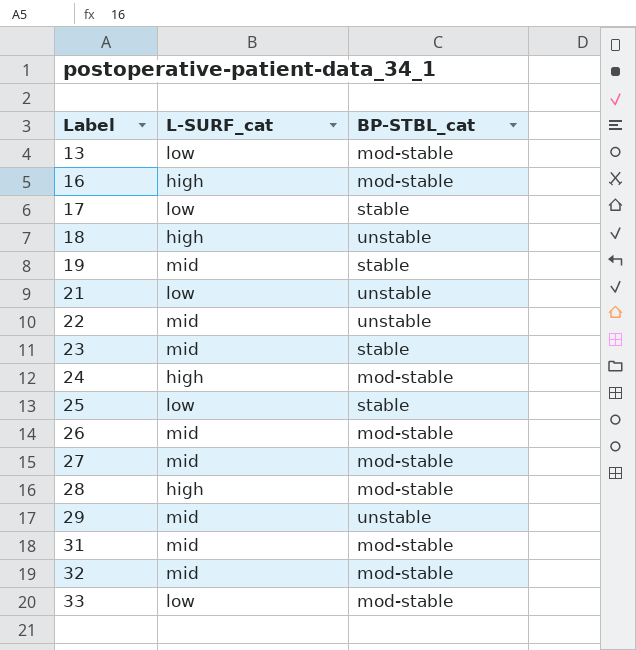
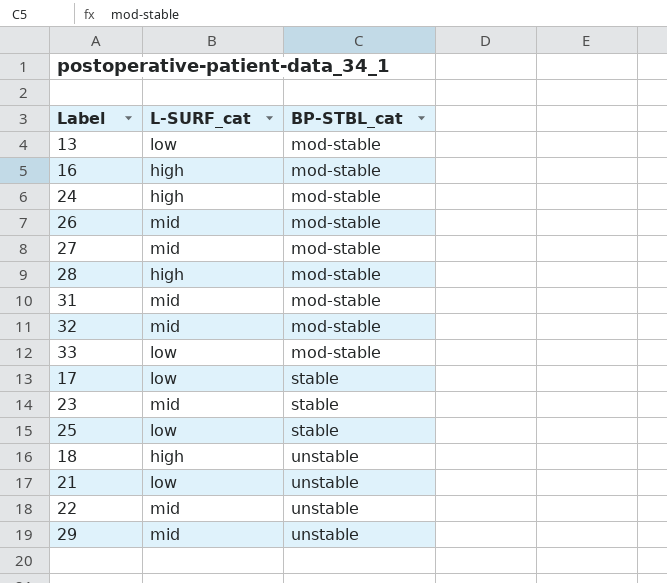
row order: Label ascending -> BP-STBL_cat ascending
row 19: mid | stable -> none

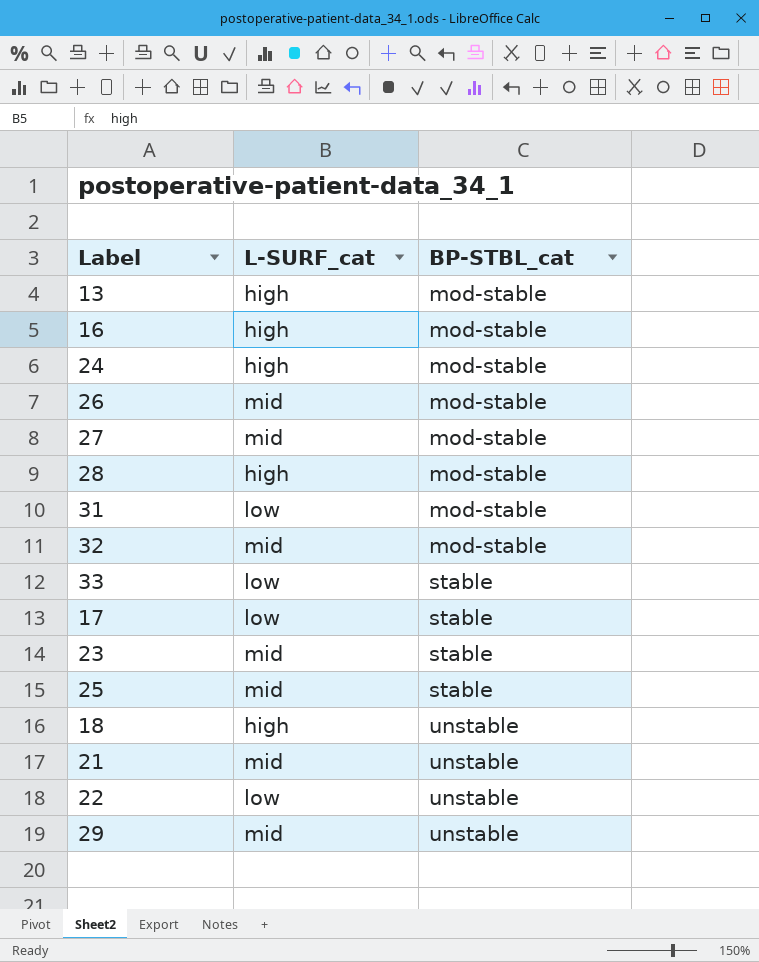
13 | L-SURF_cat: low -> high
31 | L-SURF_cat: mid -> low
33 | BP-STBL_cat: mod-stable -> stable
25 | L-SURF_cat: low -> mid
21 | L-SURF_cat: low -> mid
22 | L-SURF_cat: mid -> low

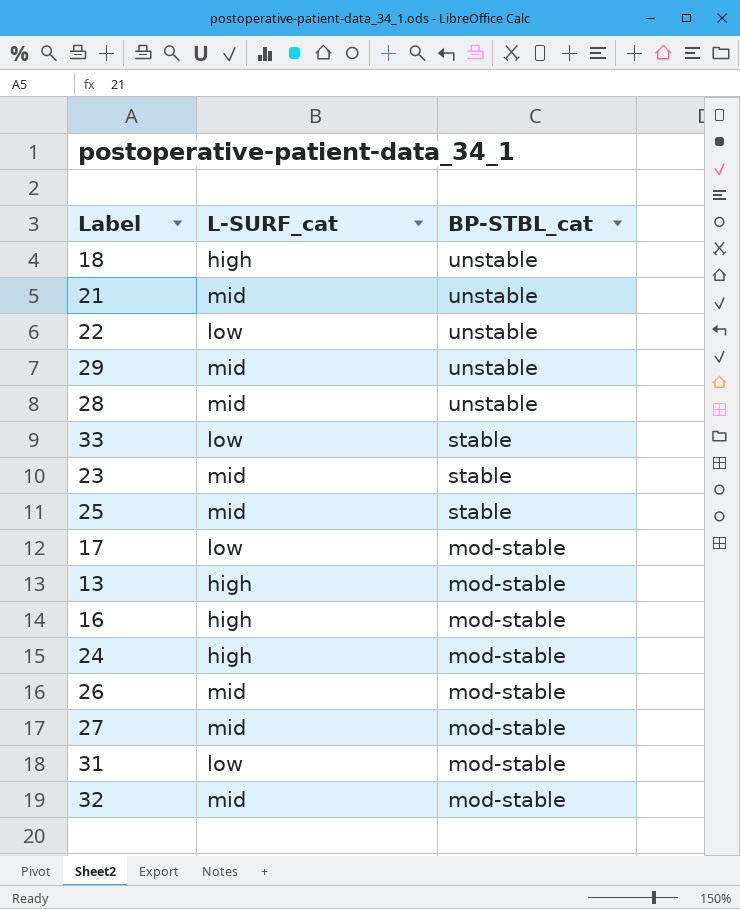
row order: BP-STBL_cat ascending -> BP-STBL_cat descending
28 | L-SURF_cat: high -> mid
28 | BP-STBL_cat: mod-stable -> unstable
17 | BP-STBL_cat: stable -> mod-stable

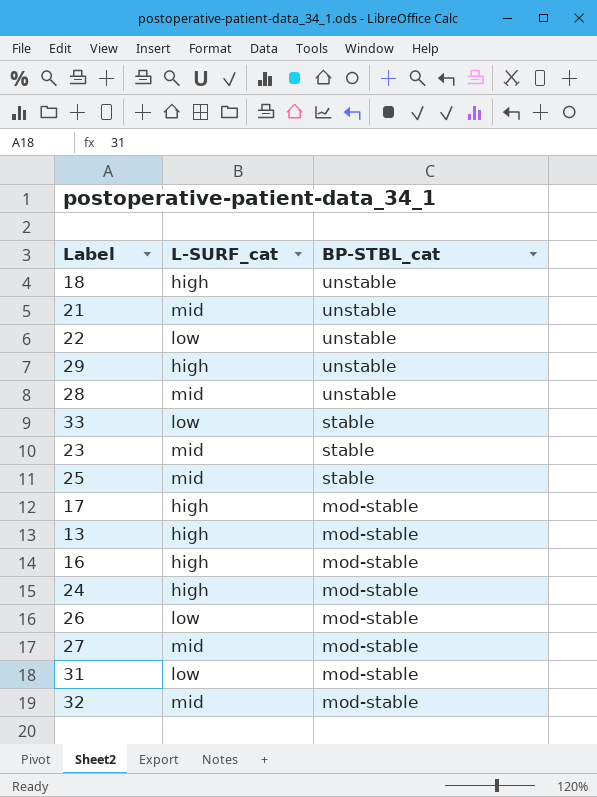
29 | L-SURF_cat: mid -> high
17 | L-SURF_cat: low -> high
26 | L-SURF_cat: mid -> low

